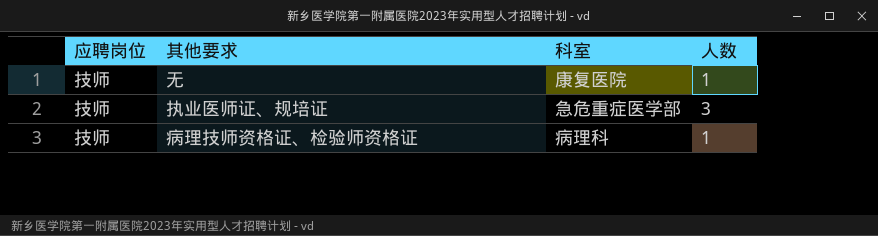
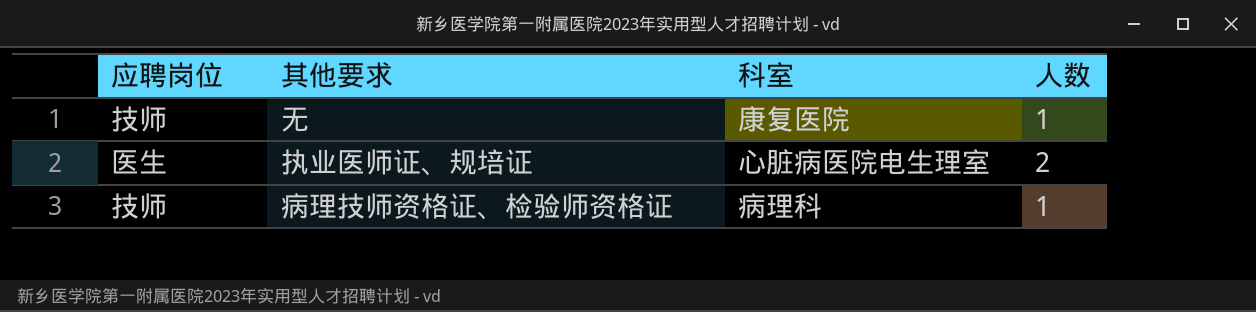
执业医师证、规培证 | 应聘岗位: 技师 -> 医生
执业医师证、规培证 | 科室: 急危重症医学部 -> 心脏病医院电生理室
执业医师证、规培证 | 人数: 3 -> 2

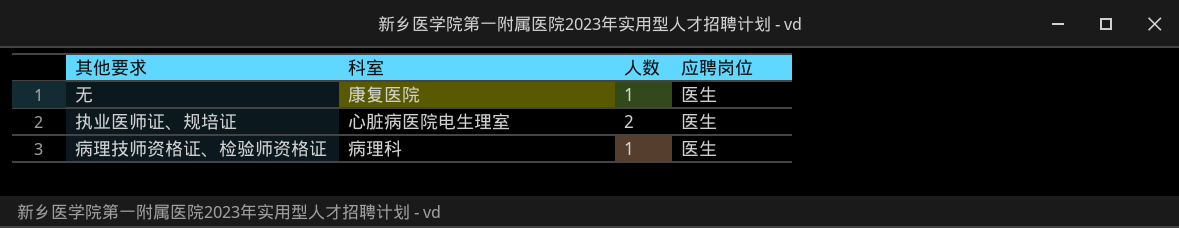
column 应聘岗位 | position: 1 -> 4
无 | 应聘岗位: 技师 -> 医生
病理技师资格证、检验师资格证 | 应聘岗位: 技师 -> 医生

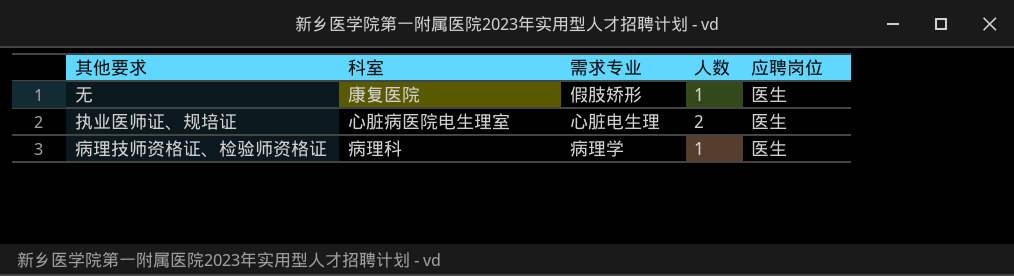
column 需求专业 | position: none -> 3

